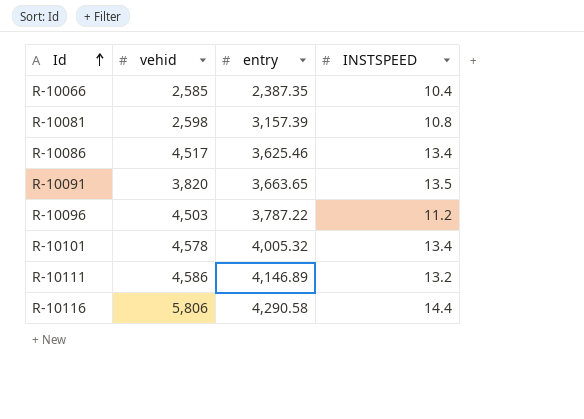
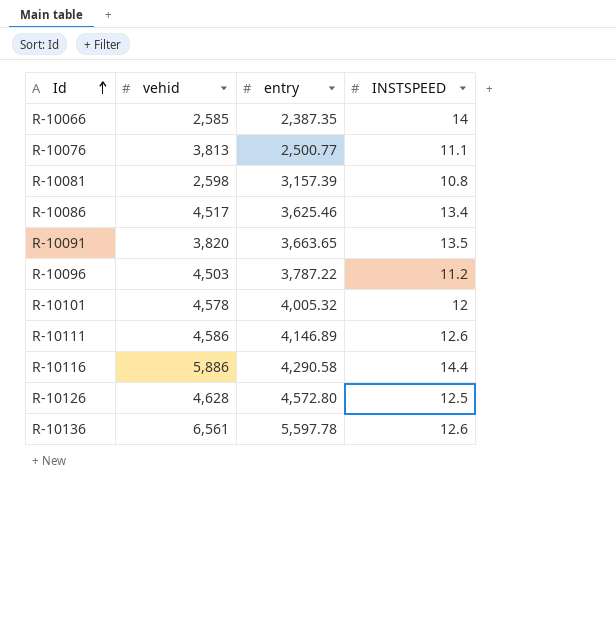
R-10066 | INSTSPEED: 10.4 -> 14
row R-10076: none -> 3,813 | 2,500.77 | 11.1
R-10101 | INSTSPEED: 13.4 -> 12
R-10111 | INSTSPEED: 13.2 -> 12.6
R-10116 | vehid: 5,806 -> 5,886
row R-10126: none -> 4,628 | 4,572.80 | 12.5
row R-10136: none -> 6,561 | 5,597.78 | 12.6

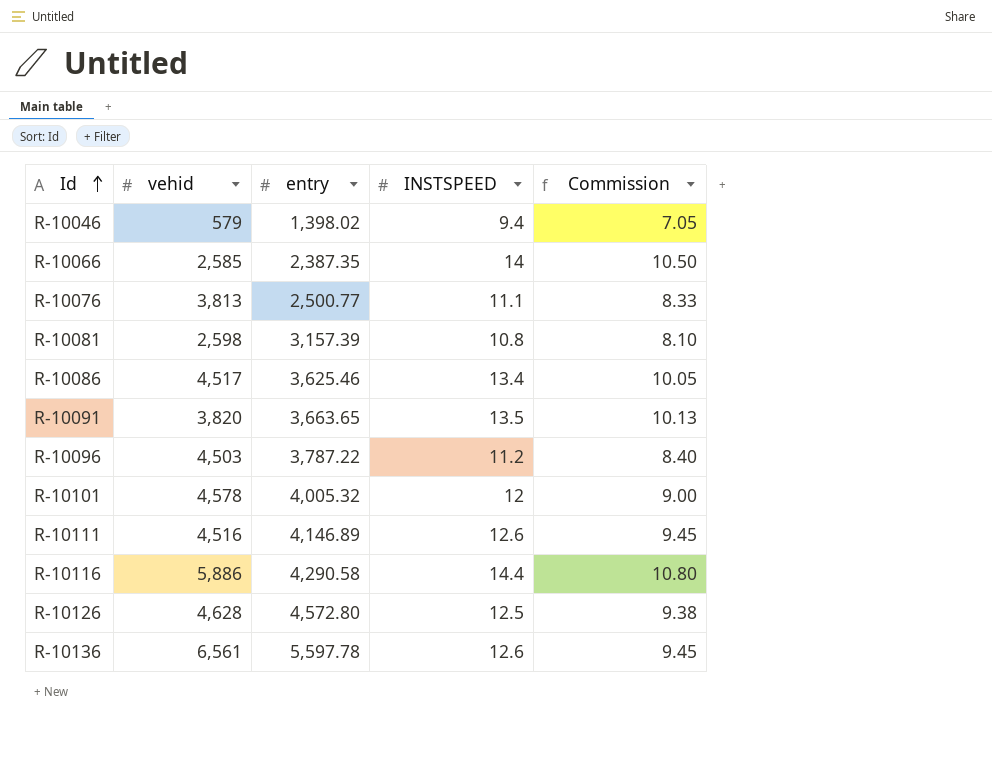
column Commission | formula: none -> [INSTSPEED] * 0.75
row R-10046: none -> 579 | 1,398.02 | 9.4 | 7.05
R-10111 | vehid: 4,586 -> 4,516

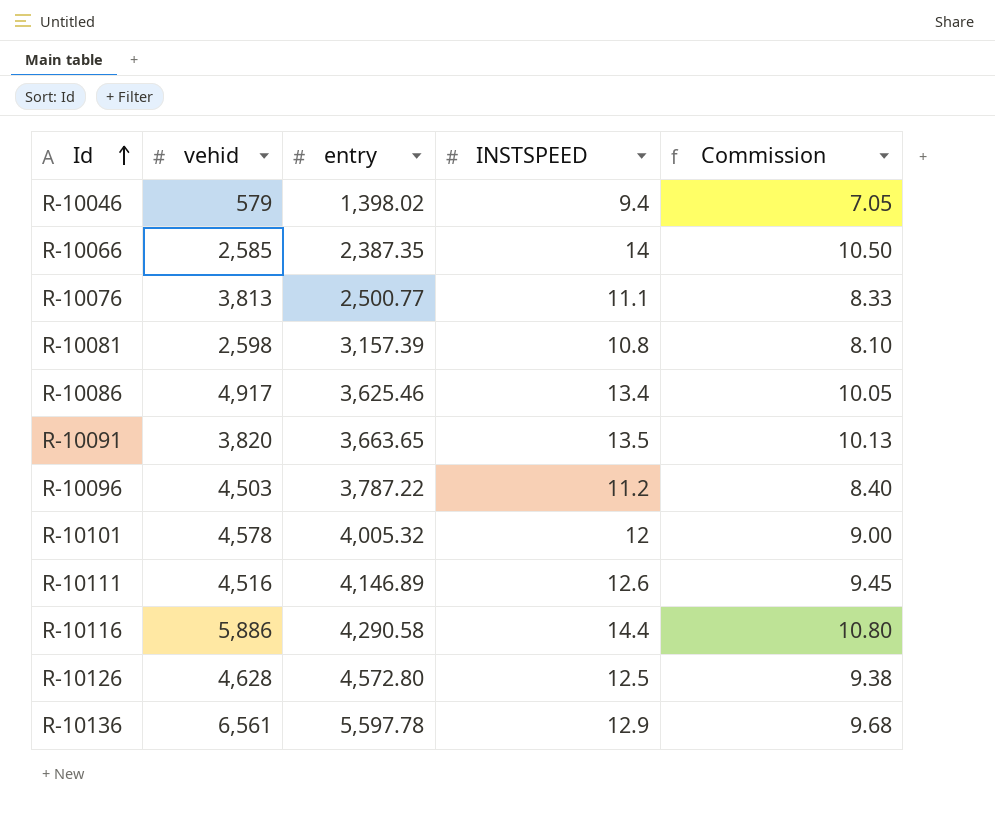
R-10086 | vehid: 4,517 -> 4,917
R-10136 | INSTSPEED: 12.6 -> 12.9
R-10136 | Commission: 9.45 -> 9.68

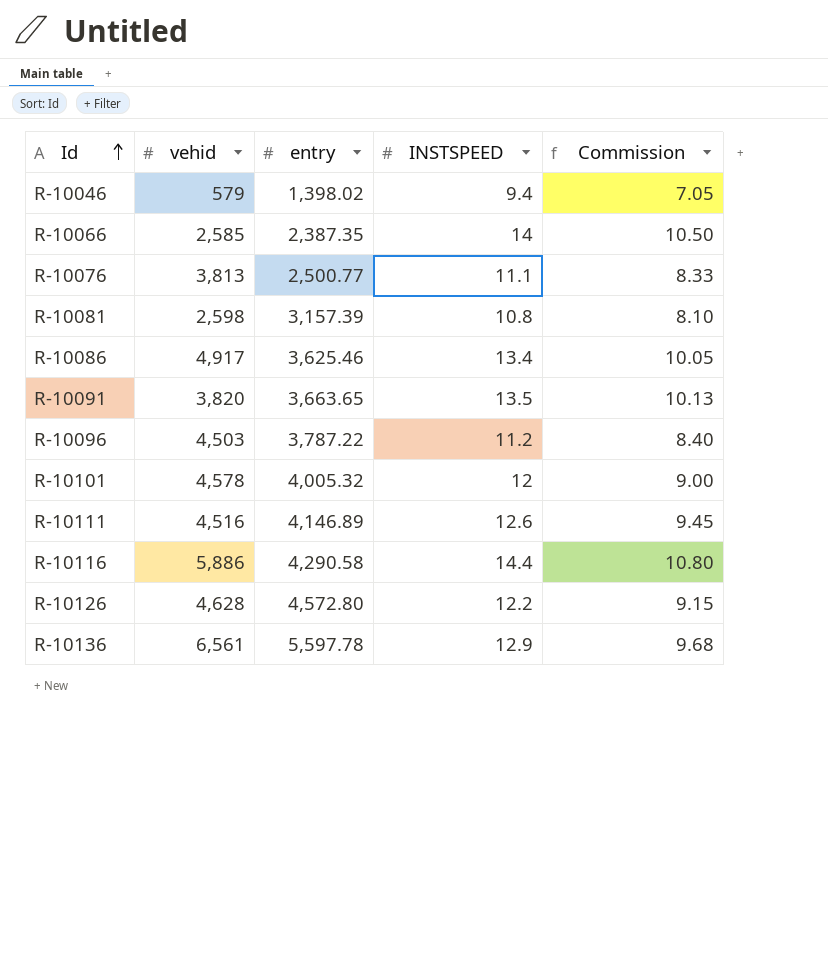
R-10126 | INSTSPEED: 12.5 -> 12.2
R-10126 | Commission: 9.38 -> 9.15

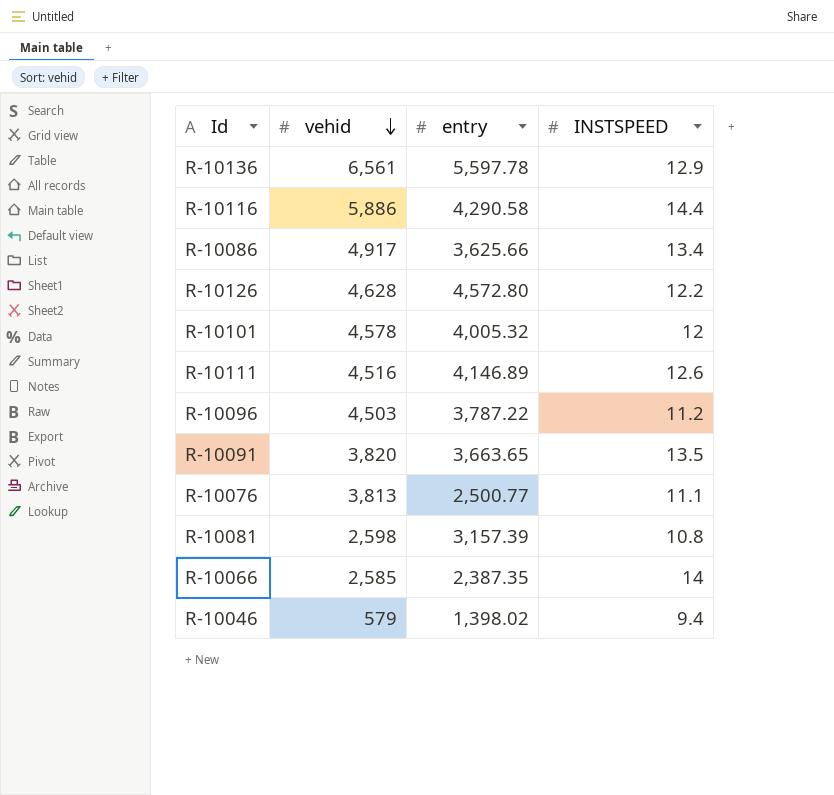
row order: Id ascending -> vehid descending
column Commission | formula: [INSTSPEED] * 0.75 -> none
R-10086 | entry: 3,625.46 -> 3,625.66

